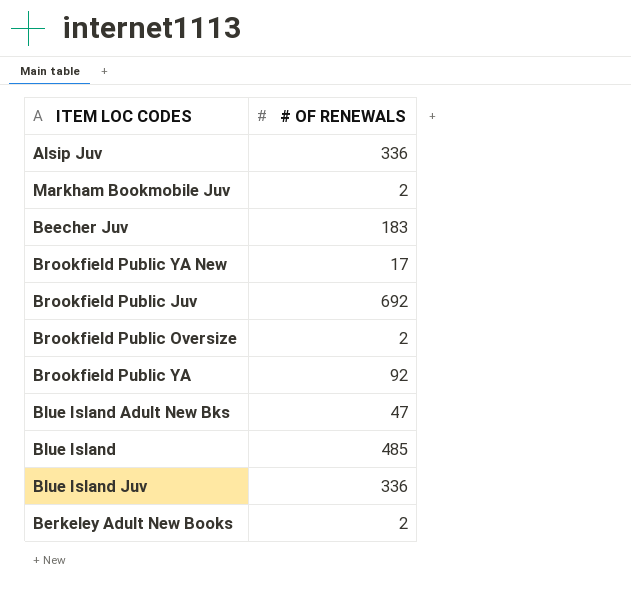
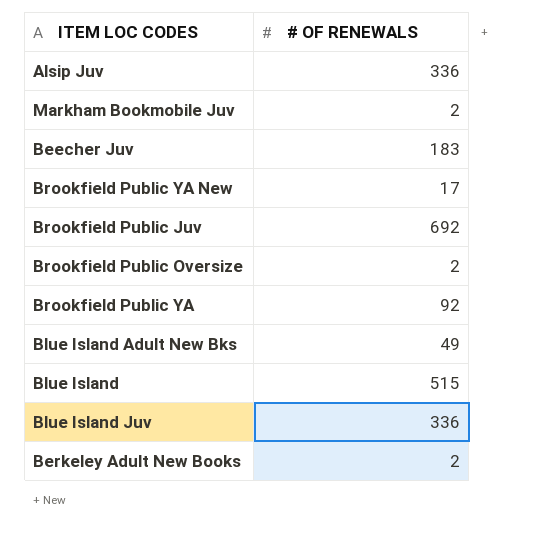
Blue Island Adult New Bks | # OF RENEWALS: 47 -> 49
Blue Island | # OF RENEWALS: 485 -> 515

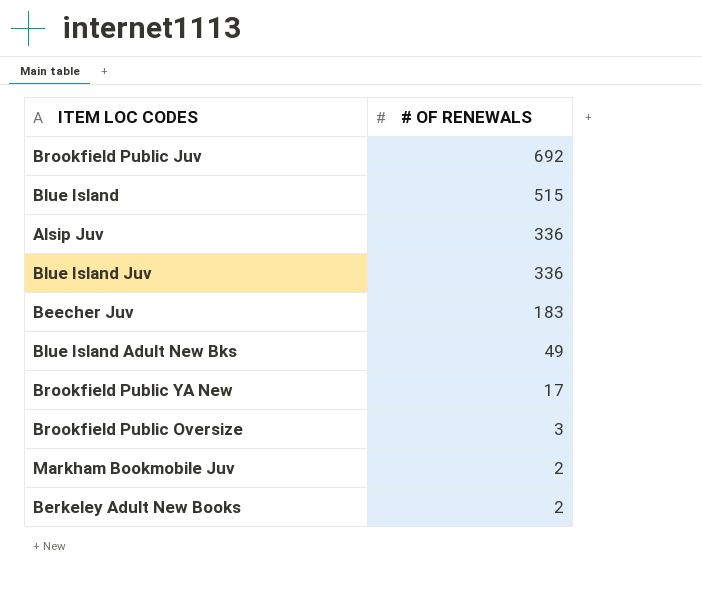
row order: none -> # OF RENEWALS descending
row Brookfield Public YA: 92 -> none
Brookfield Public Oversize | # OF RENEWALS: 2 -> 3

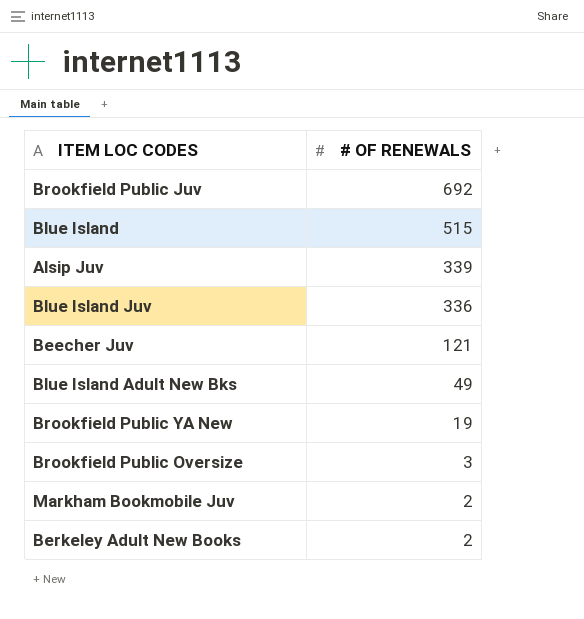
Alsip Juv | # OF RENEWALS: 336 -> 339
Beecher Juv | # OF RENEWALS: 183 -> 121
Brookfield Public YA New | # OF RENEWALS: 17 -> 19

